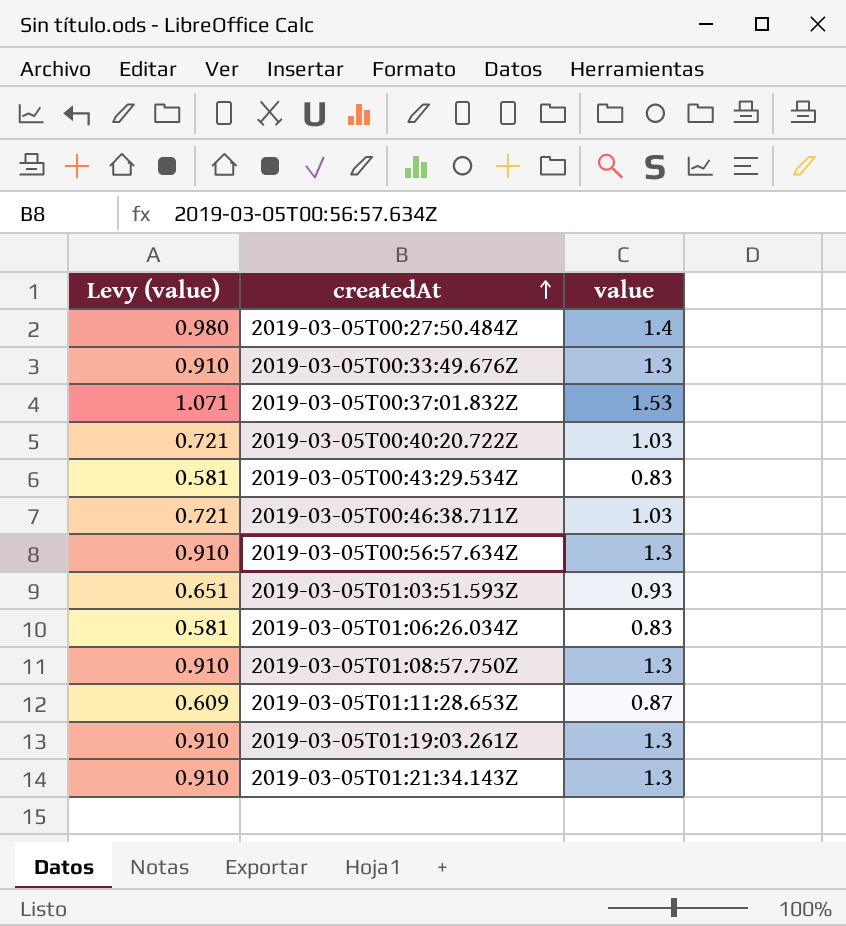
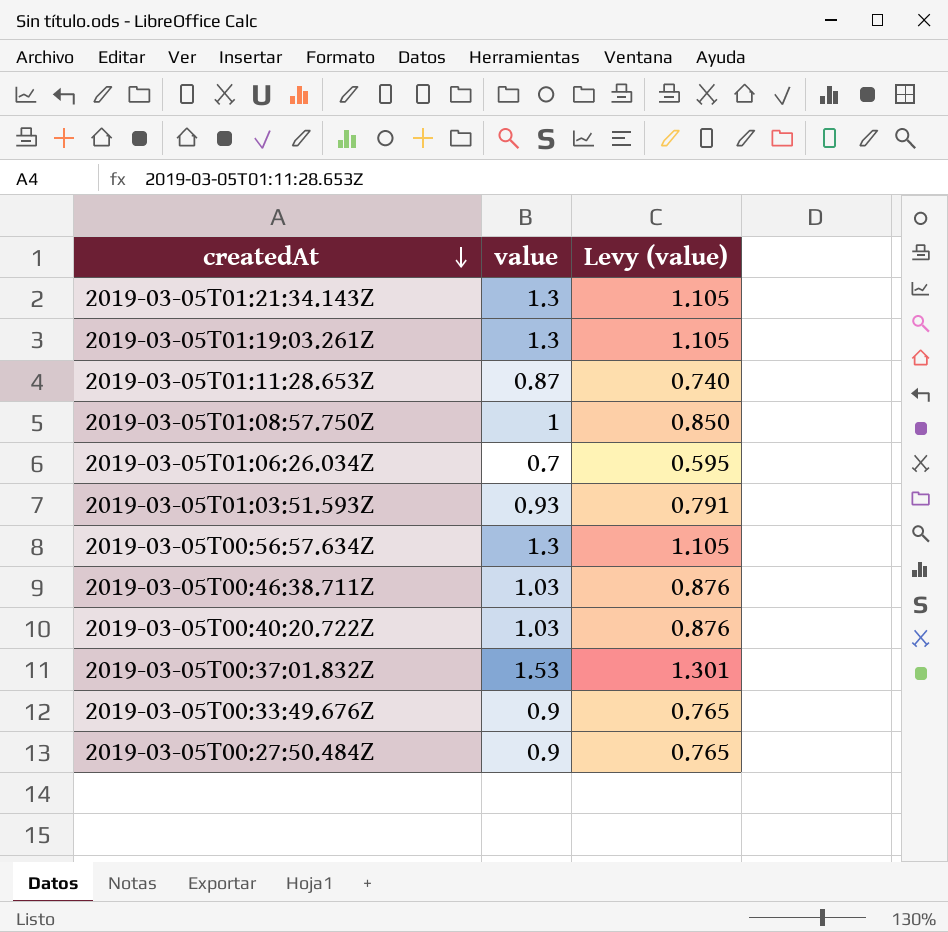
row order: createdAt ascending -> createdAt descending
column Levy (value) | formula: [value] * 0.7 -> [value] * 0.85
column Levy (value) | position: 1 -> 3
row 2019-03-05T00:43:29.534Z: 0.581 | 0.83 -> none
2019-03-05T01:08:57.750Z | value: 1.3 -> 1
2019-03-05T01:06:26.034Z | value: 0.83 -> 0.7
2019-03-05T00:33:49.676Z | value: 1.3 -> 0.9
2019-03-05T00:27:50.484Z | value: 1.4 -> 0.9

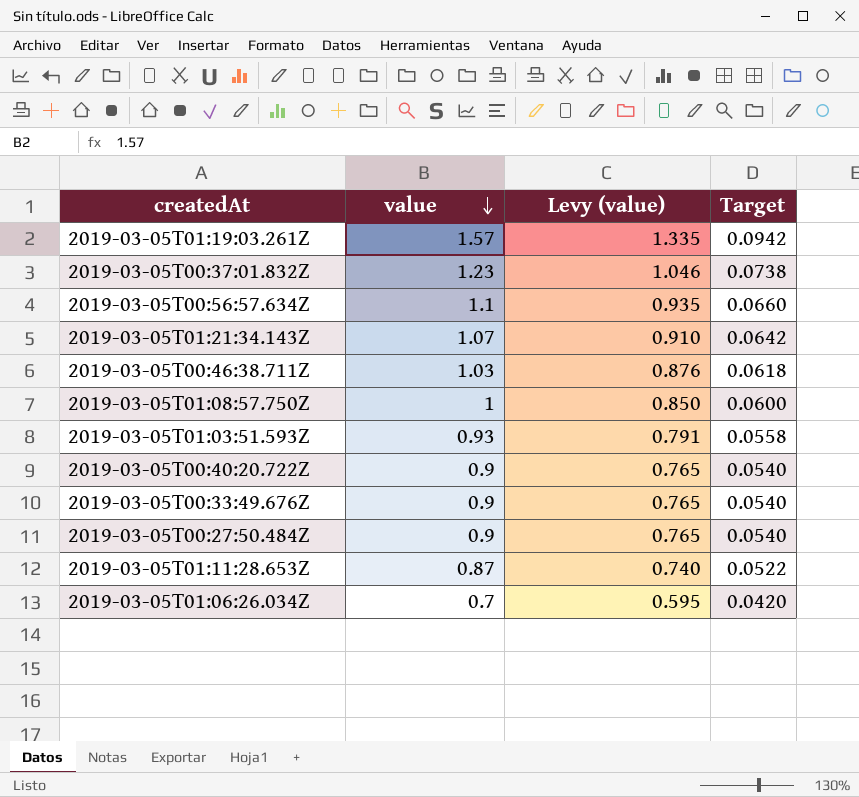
row order: createdAt descending -> value descending
column Target | formula: none -> [value] * 0.06
2019-03-05T01:19:03.261Z | value: 1.3 -> 1.57
2019-03-05T01:19:03.261Z | Levy (value): 1.105 -> 1.335
2019-03-05T00:37:01.832Z | value: 1.53 -> 1.23
2019-03-05T00:37:01.832Z | Levy (value): 1.301 -> 1.046
2019-03-05T00:56:57.634Z | value: 1.3 -> 1.1
2019-03-05T00:56:57.634Z | Levy (value): 1.105 -> 0.935
2019-03-05T01:21:34.143Z | value: 1.3 -> 1.07
2019-03-05T01:21:34.143Z | Levy (value): 1.105 -> 0.910
2019-03-05T00:40:20.722Z | value: 1.03 -> 0.9
2019-03-05T00:40:20.722Z | Levy (value): 0.876 -> 0.765

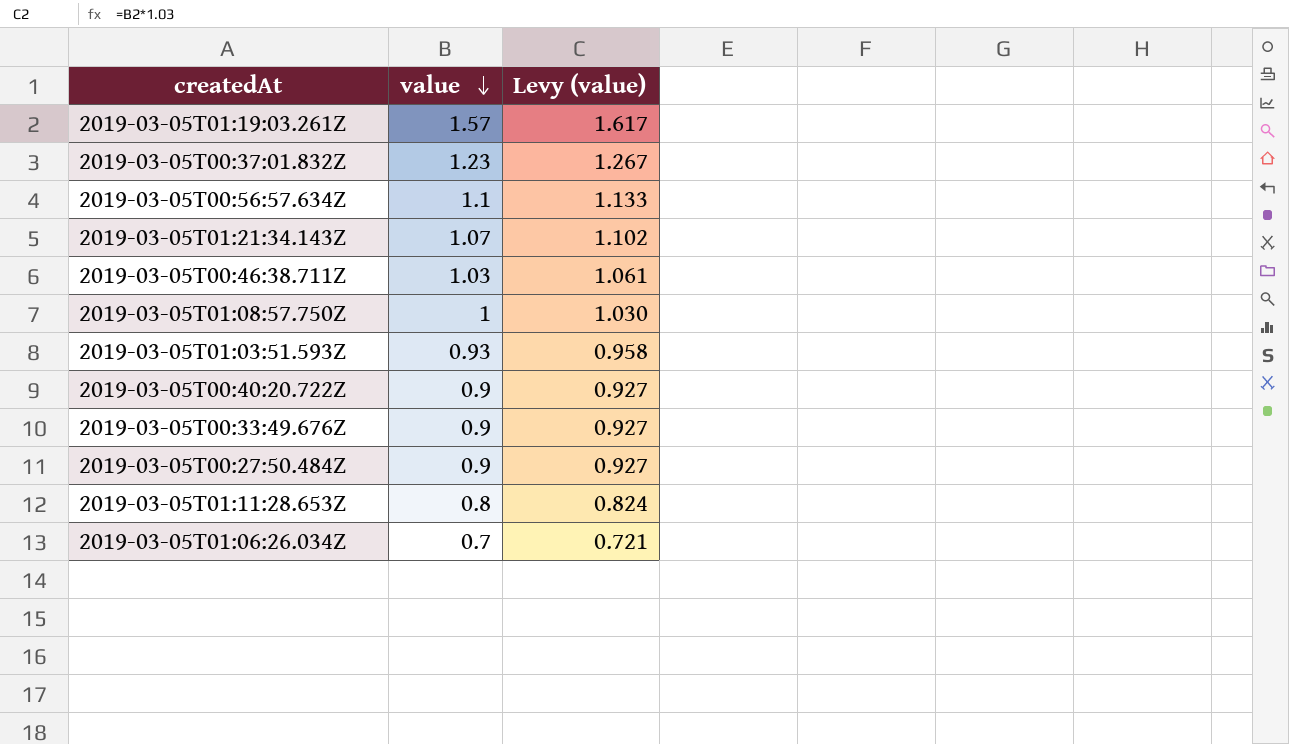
column Target | formula: [value] * 0.06 -> none
column Levy (value) | formula: [value] * 0.85 -> [value] * 1.03
2019-03-05T01:11:28.653Z | value: 0.87 -> 0.8

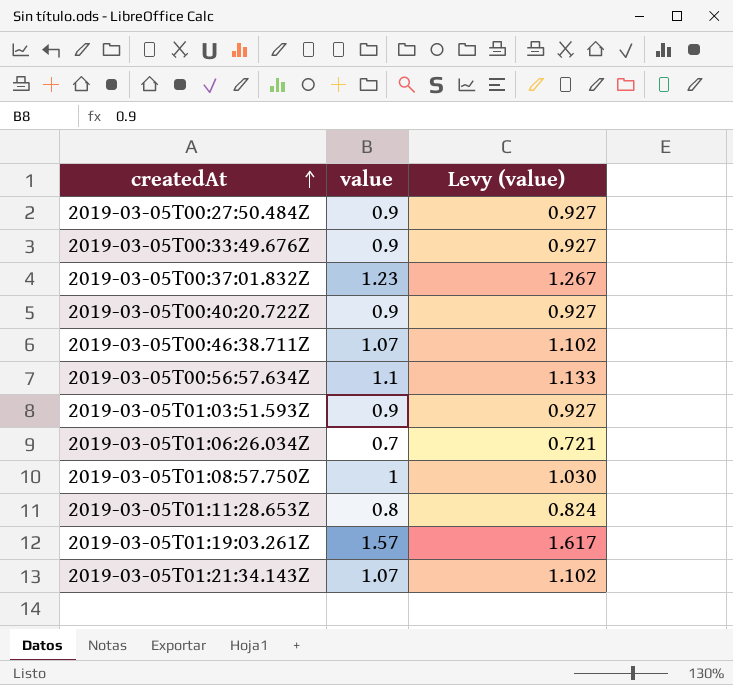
row order: value descending -> createdAt ascending
2019-03-05T00:46:38.711Z | value: 1.03 -> 1.07
2019-03-05T00:46:38.711Z | Levy (value): 1.061 -> 1.102
2019-03-05T01:03:51.593Z | value: 0.93 -> 0.9
2019-03-05T01:03:51.593Z | Levy (value): 0.958 -> 0.927

